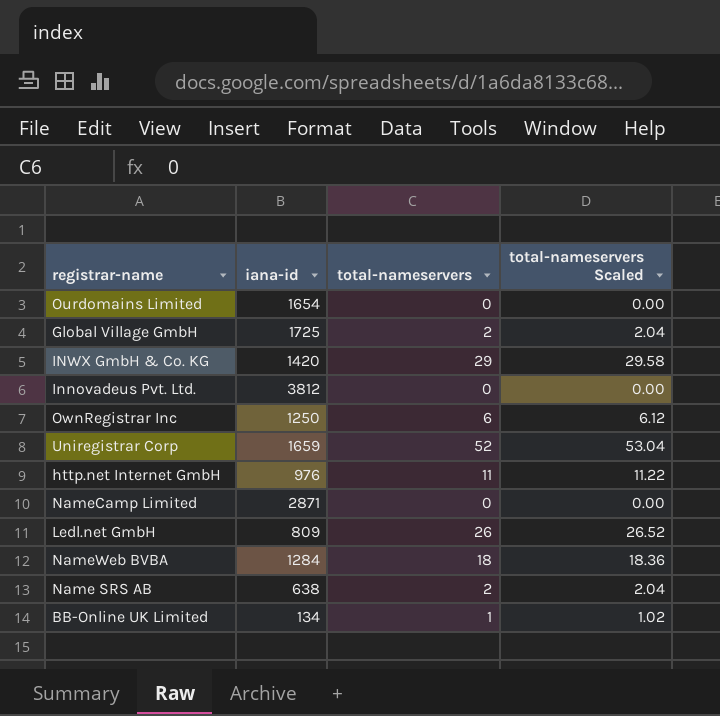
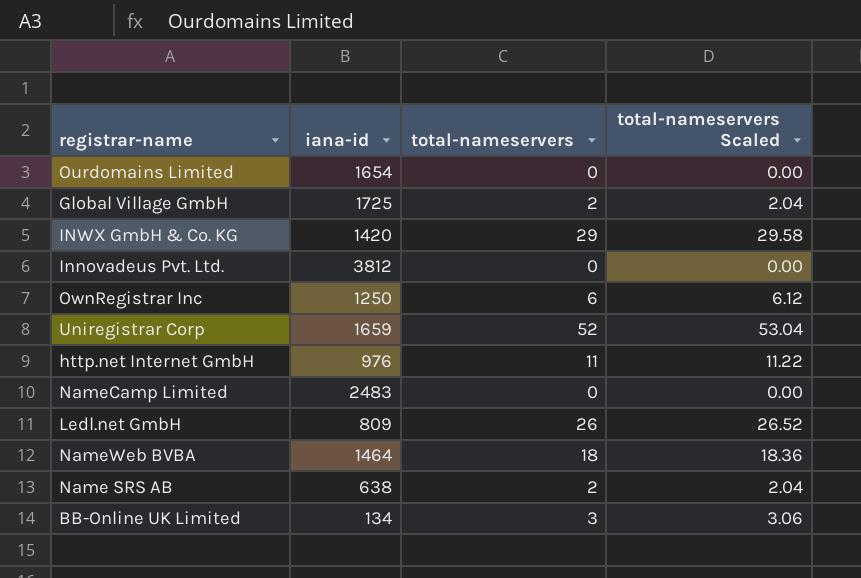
NameCamp Limited | iana-id: 2871 -> 2483
NameWeb BVBA | iana-id: 1284 -> 1464
BB-Online UK Limited | total-nameservers: 1 -> 3
BB-Online UK Limited | total-nameservers Scaled: 1.02 -> 3.06

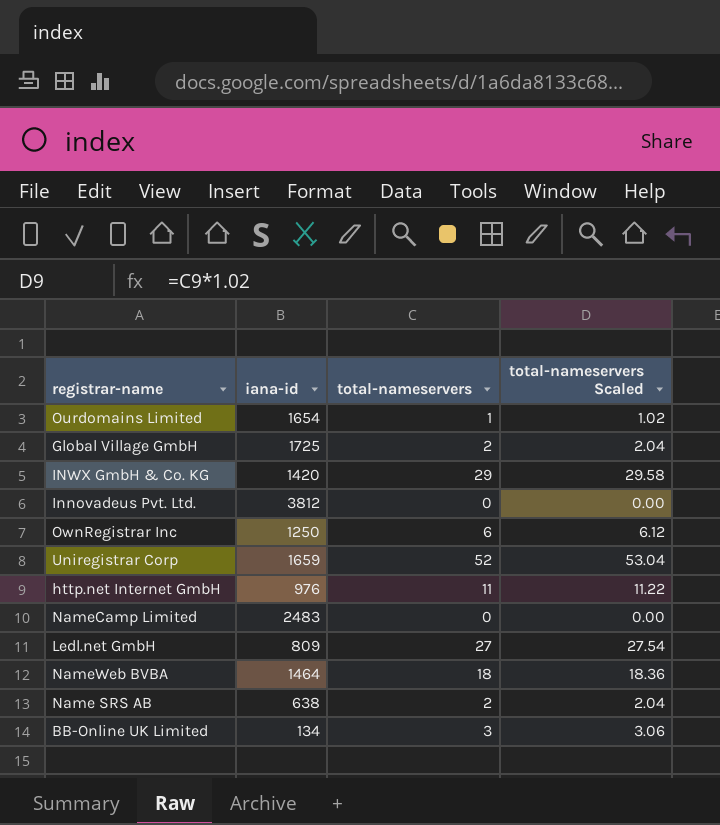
Ourdomains Limited | total-nameservers: 0 -> 1
Ourdomains Limited | total-nameservers Scaled: 0.00 -> 1.02
Ledl.net GmbH | total-nameservers: 26 -> 27
Ledl.net GmbH | total-nameservers Scaled: 26.52 -> 27.54

